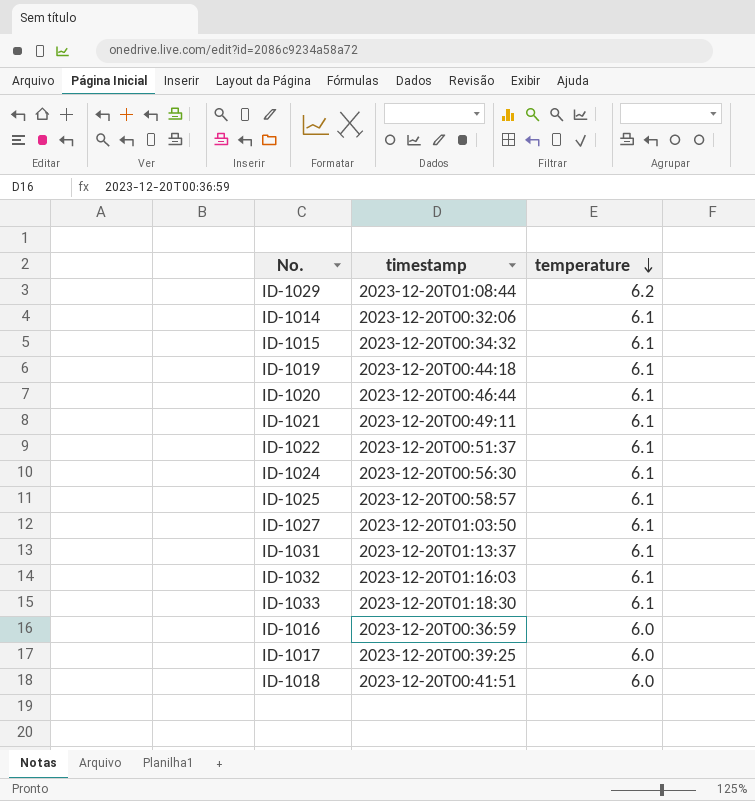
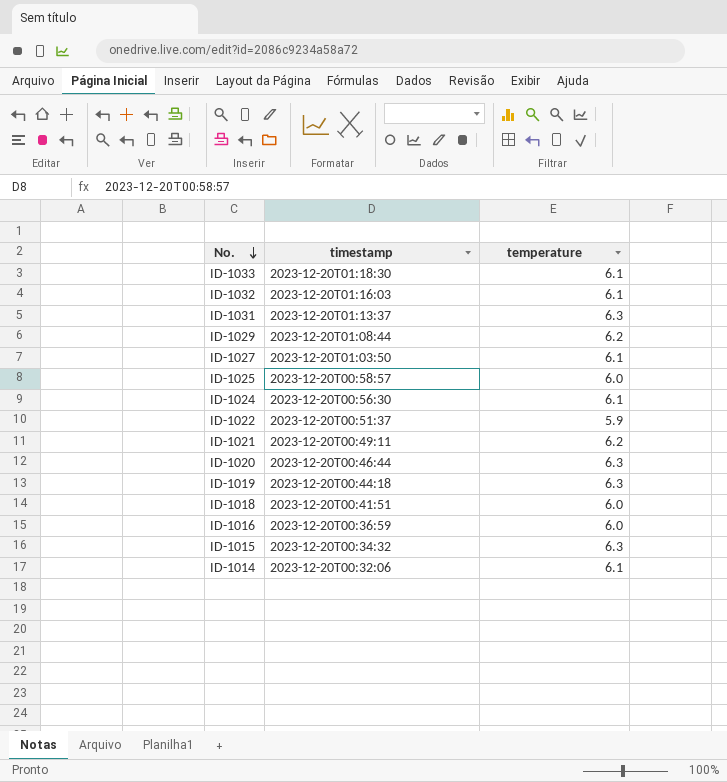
row order: temperature descending -> No. descending
row ID-1017: 2023-12-20T00:39:25 | 6.0 -> none
ID-1031 | temperature: 6.1 -> 6.3
ID-1025 | temperature: 6.1 -> 6.0
ID-1022 | temperature: 6.1 -> 5.9
ID-1021 | temperature: 6.1 -> 6.2
ID-1020 | temperature: 6.1 -> 6.3
ID-1019 | temperature: 6.1 -> 6.3
ID-1015 | temperature: 6.1 -> 6.3

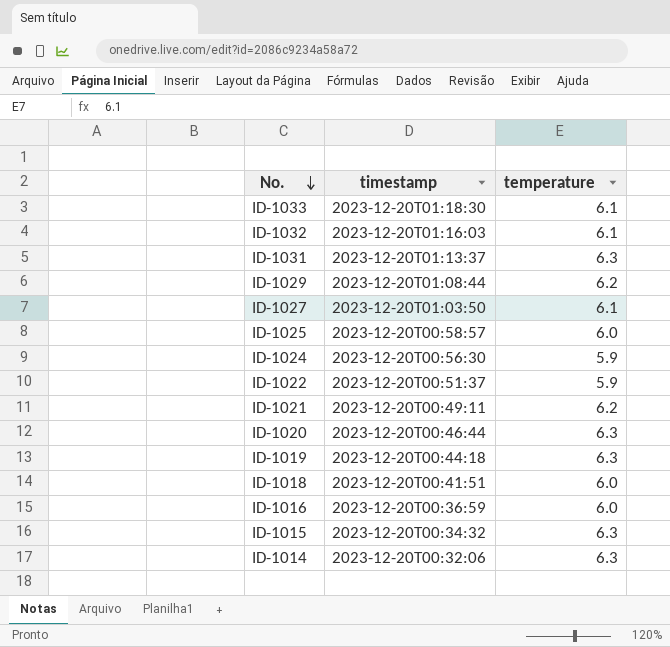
ID-1024 | temperature: 6.1 -> 5.9
ID-1014 | temperature: 6.1 -> 6.3

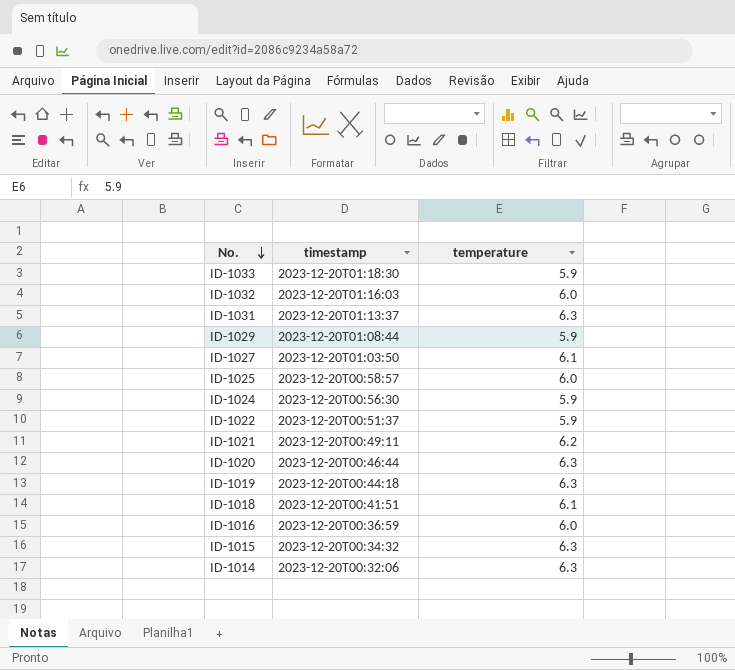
ID-1033 | temperature: 6.1 -> 5.9
ID-1032 | temperature: 6.1 -> 6.0
ID-1029 | temperature: 6.2 -> 5.9
ID-1018 | temperature: 6.0 -> 6.1

